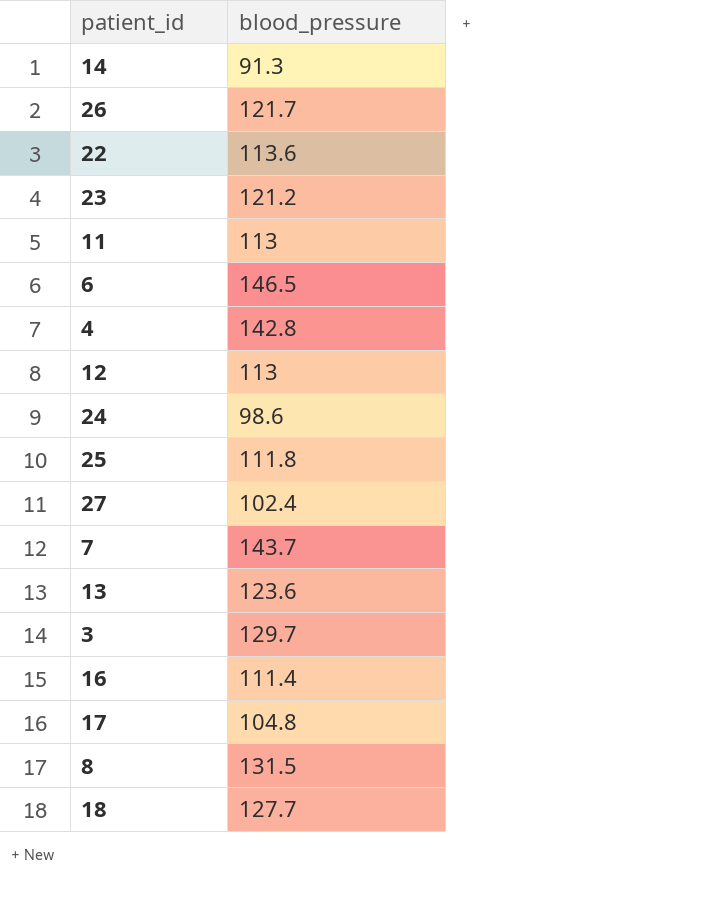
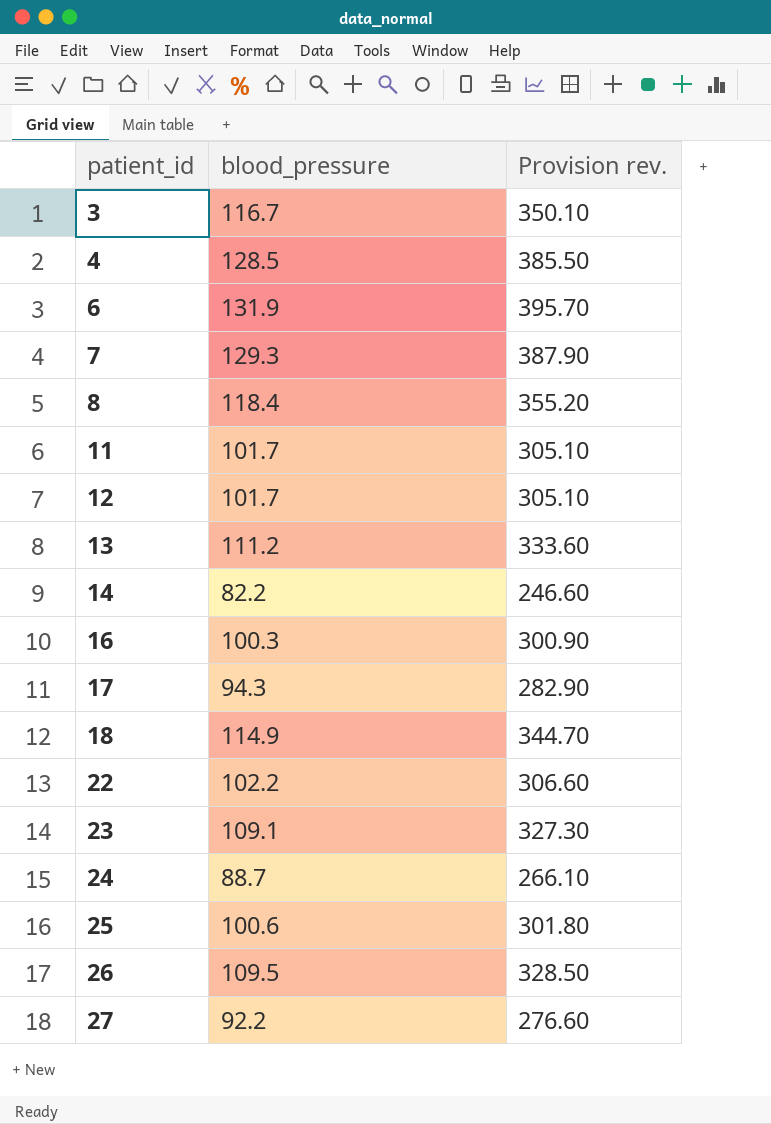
row order: none -> patient_id ascending
column Provision rev. | formula: none -> [blood_pressure] * 3
3 | blood_pressure: 129.7 -> 116.7
4 | blood_pressure: 142.8 -> 128.5
6 | blood_pressure: 146.5 -> 131.9
7 | blood_pressure: 143.7 -> 129.3
8 | blood_pressure: 131.5 -> 118.4
11 | blood_pressure: 113 -> 101.7
12 | blood_pressure: 113 -> 101.7
13 | blood_pressure: 123.6 -> 111.2
14 | blood_pressure: 91.3 -> 82.2
16 | blood_pressure: 111.4 -> 100.3
17 | blood_pressure: 104.8 -> 94.3
18 | blood_pressure: 127.7 -> 114.9
22 | blood_pressure: 113.6 -> 102.2
23 | blood_pressure: 121.2 -> 109.1
24 | blood_pressure: 98.6 -> 88.7
25 | blood_pressure: 111.8 -> 100.6
26 | blood_pressure: 121.7 -> 109.5
27 | blood_pressure: 102.4 -> 92.2

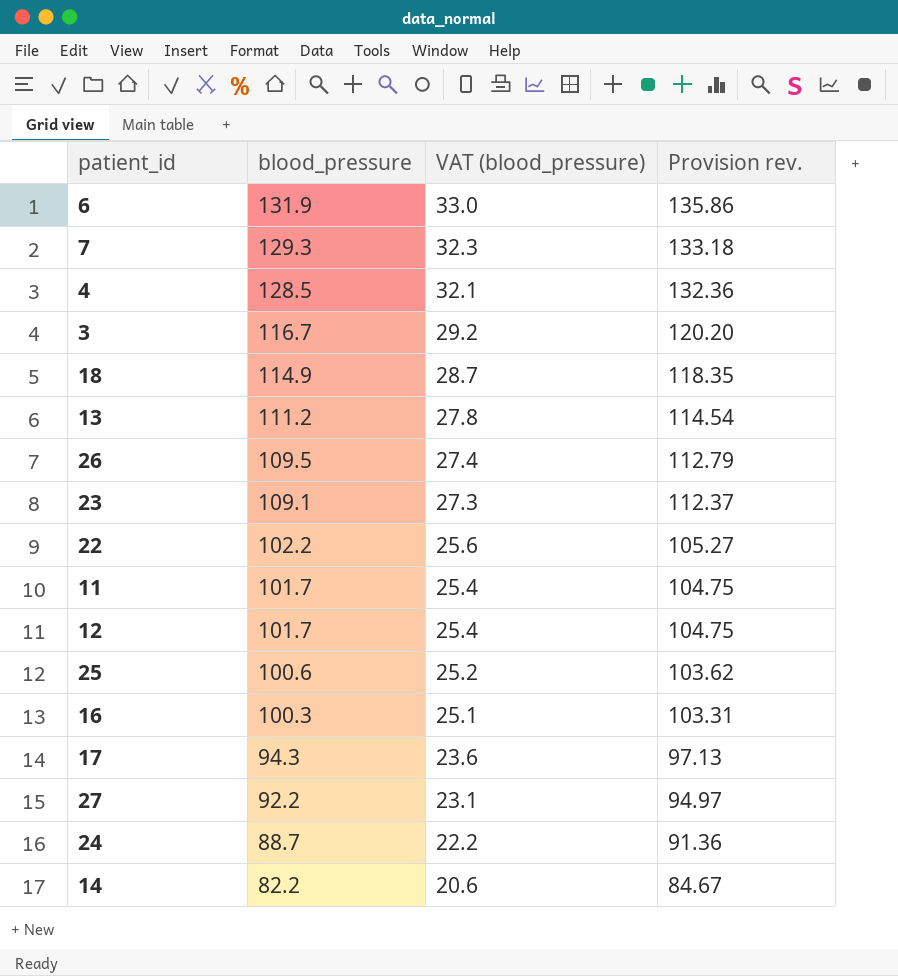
row order: patient_id ascending -> blood_pressure descending
column VAT (blood_pressure) | formula: none -> [blood_pressure] * 0.25
column Provision rev. | formula: [blood_pressure] * 3 -> [blood_pressure] * 1.03
row 8: 118.4 | 355.20 -> none

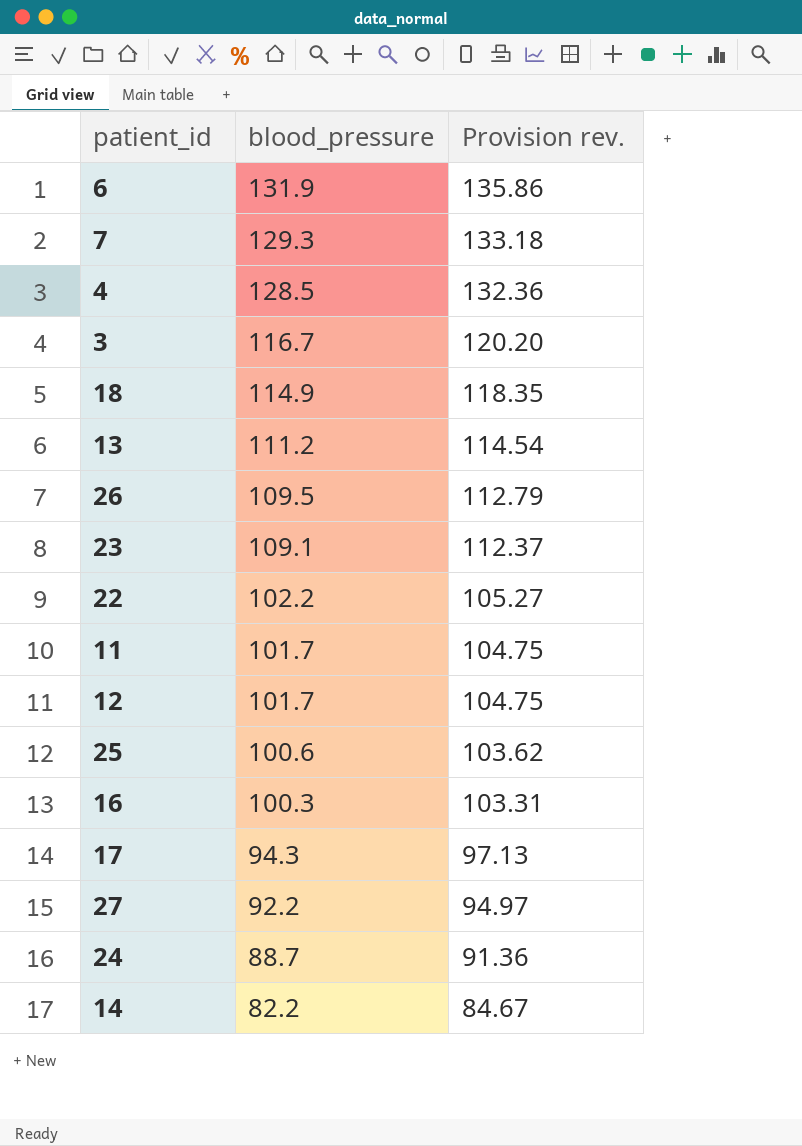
column VAT (blood_pressure) | formula: [blood_pressure] * 0.25 -> none

